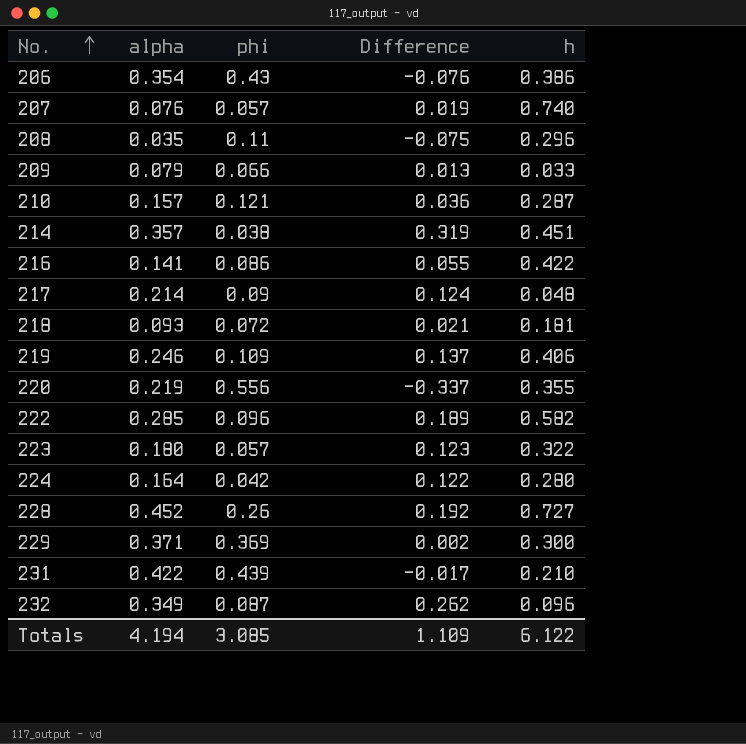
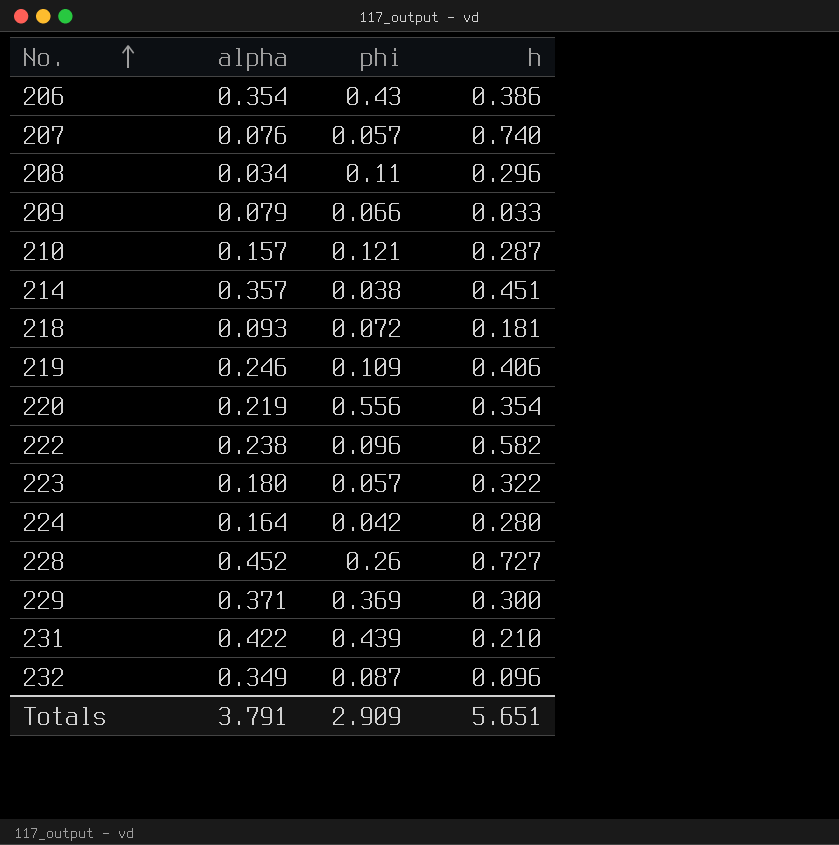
column Difference | formula: [alpha] - [phi] -> none
row 216: 0.141 | 0.086 | 0.055 | 0.422 -> none
row 217: 0.214 | 0.09 | 0.124 | 0.048 -> none
208 | alpha: 0.035 -> 0.034
220 | h: 0.355 -> 0.354
222 | alpha: 0.285 -> 0.238
Totals | alpha: 4.194 -> 3.791
Totals | phi: 3.085 -> 2.909
Totals | h: 6.122 -> 5.651

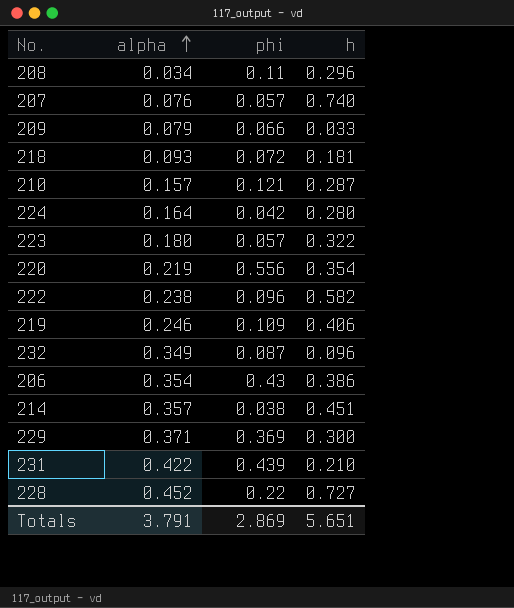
row order: No. ascending -> alpha ascending
228 | phi: 0.26 -> 0.22
Totals | phi: 2.909 -> 2.869

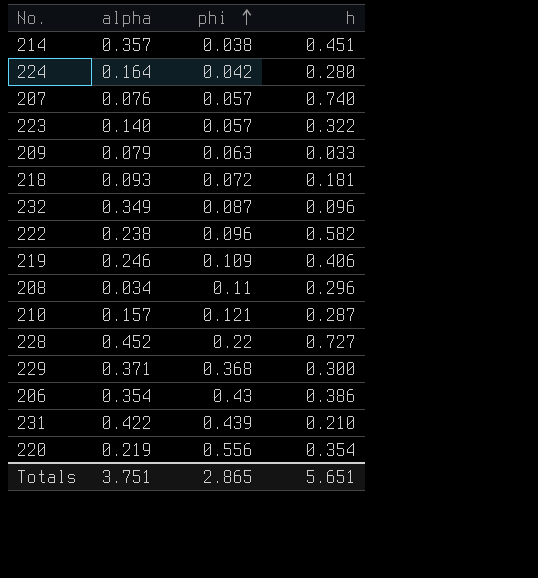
row order: alpha ascending -> phi ascending
223 | alpha: 0.180 -> 0.140
209 | phi: 0.066 -> 0.063
229 | phi: 0.369 -> 0.368
Totals | alpha: 3.791 -> 3.751
Totals | phi: 2.869 -> 2.865

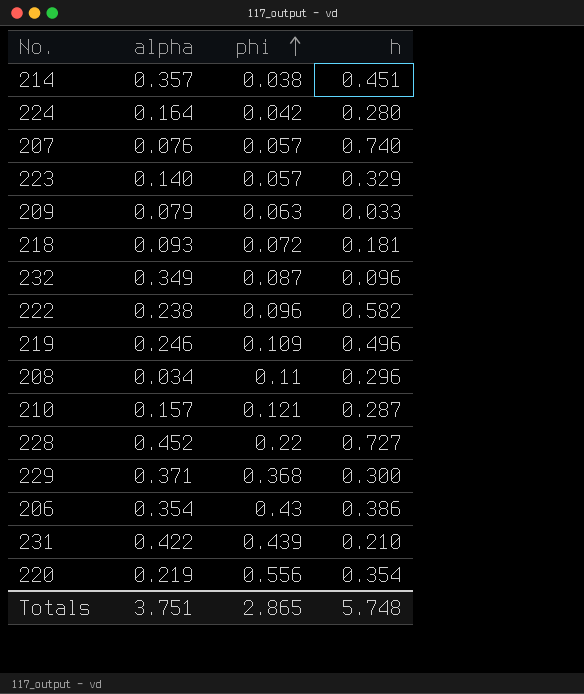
223 | h: 0.322 -> 0.329
219 | h: 0.406 -> 0.496
Totals | h: 5.651 -> 5.748

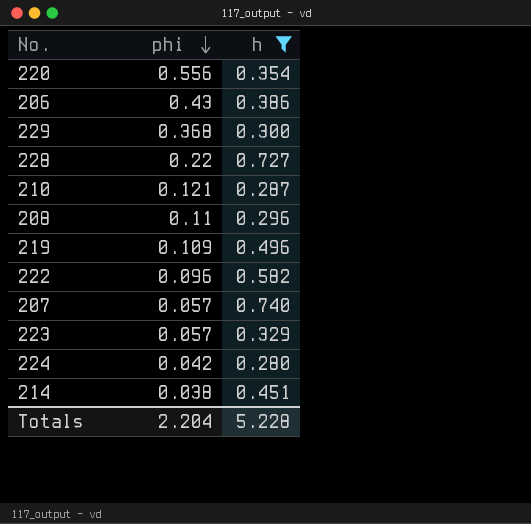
filter: none -> h >= 0.280
row order: phi ascending -> phi descending
column alpha | position: 2 -> none
Totals | phi: 2.865 -> 2.204
Totals | h: 5.748 -> 5.228

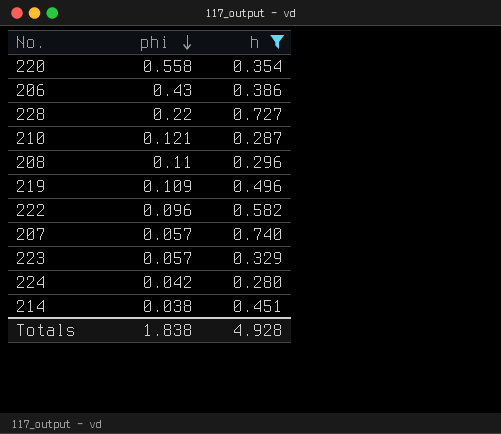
row 229: 0.368 | 0.300 -> none
220 | phi: 0.556 -> 0.558
Totals | phi: 2.204 -> 1.838
Totals | h: 5.228 -> 4.928

